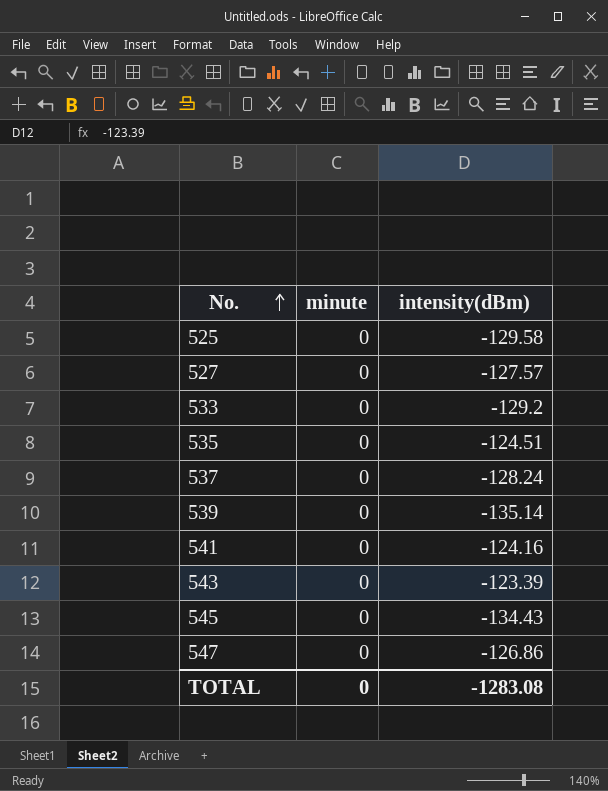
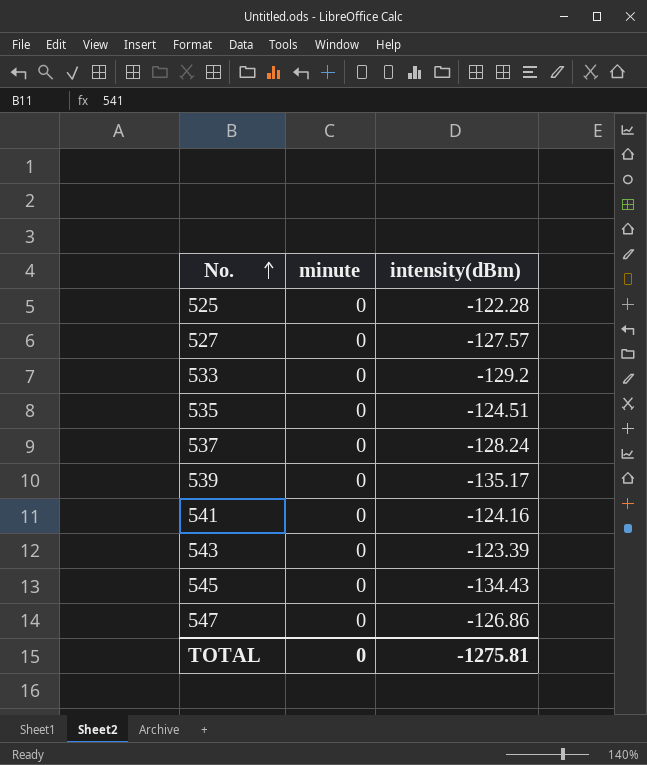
525 | intensity(dBm): -129.58 -> -122.28
539 | intensity(dBm): -135.14 -> -135.17
TOTAL | intensity(dBm): -1283.08 -> -1275.81

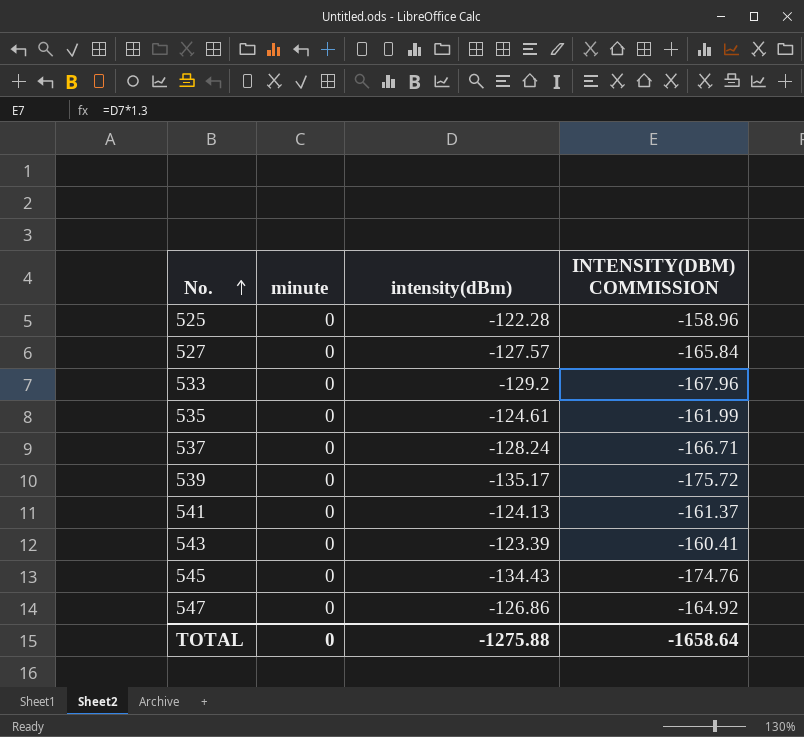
column INTENSITY(DBM) COMMISSION | formula: none -> [intensity(dBm)] * 1.3
535 | intensity(dBm): -124.51 -> -124.61
541 | intensity(dBm): -124.16 -> -124.13
TOTAL | intensity(dBm): -1275.81 -> -1275.88

